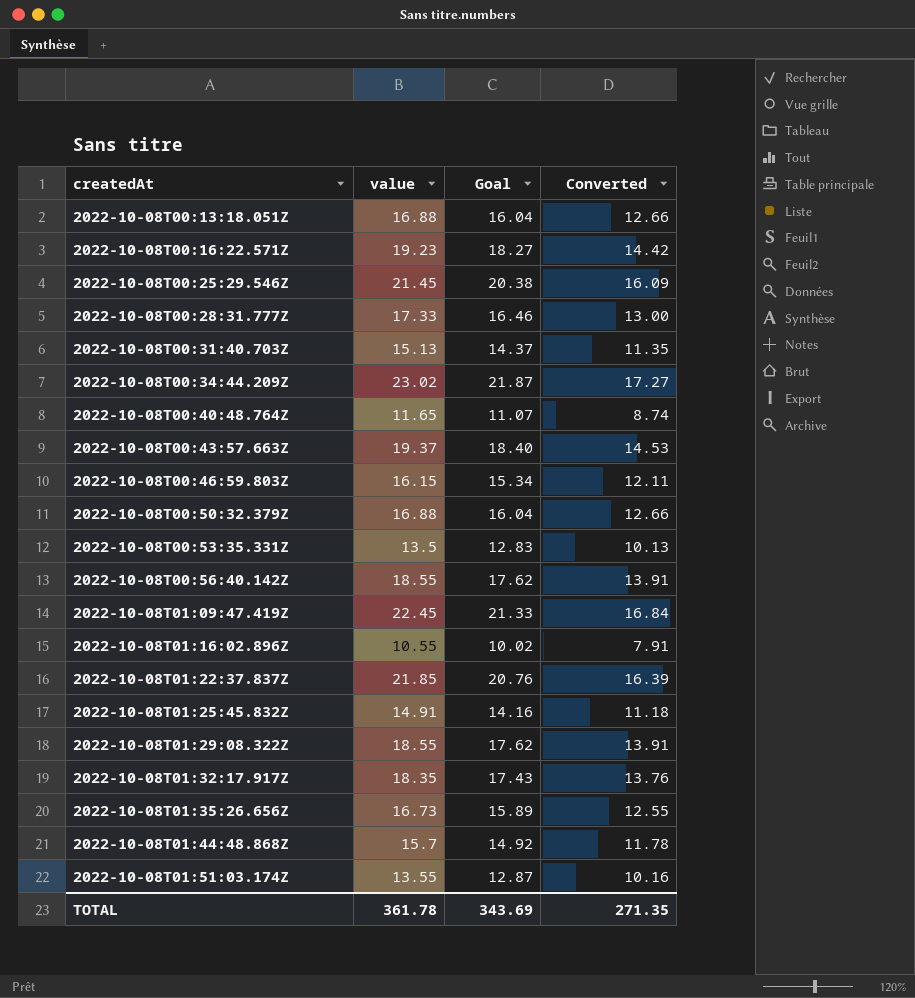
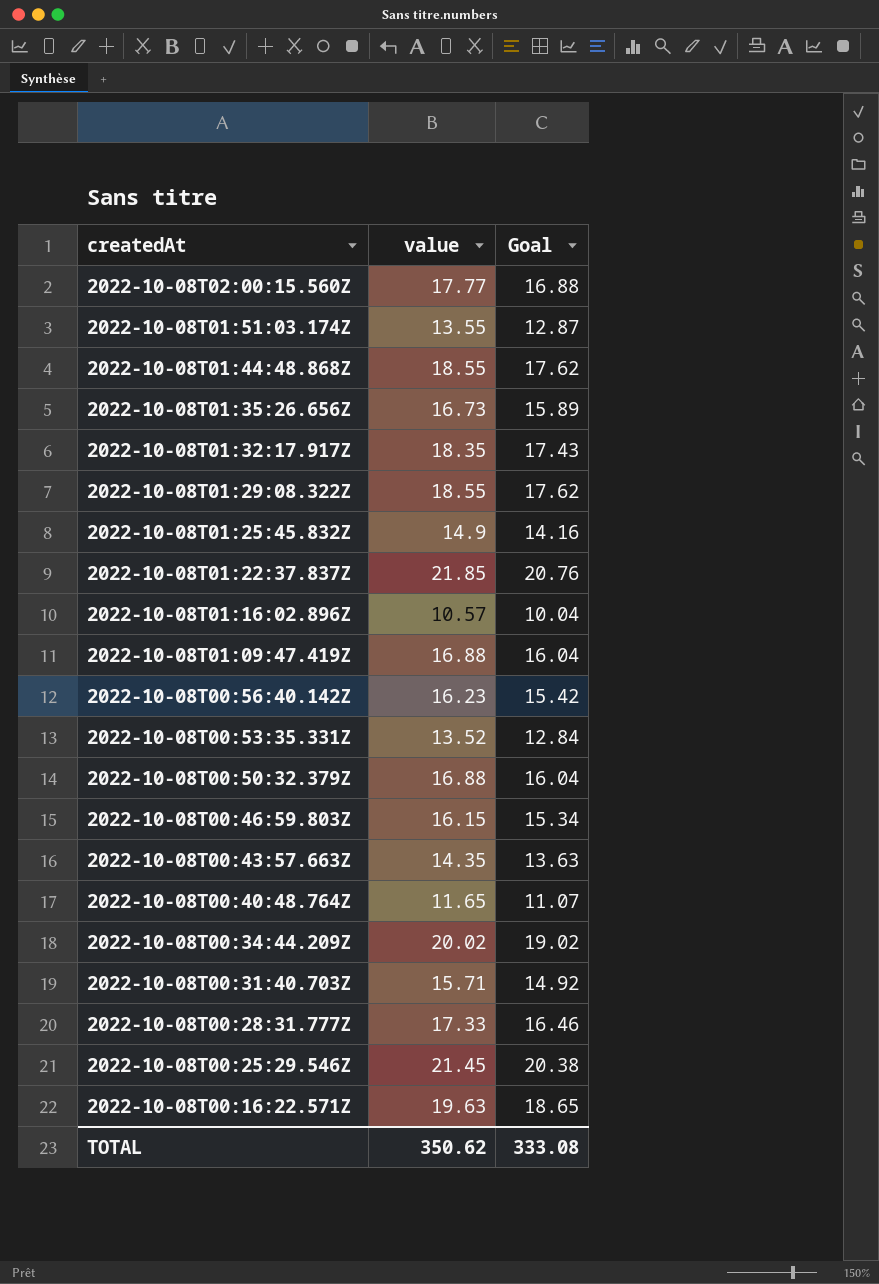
row order: createdAt ascending -> createdAt descending
column Converted | formula: [value] * 0.75 -> none
row 2022-10-08T00:13:18.051Z: 16.88 | 16.04 | 12.66 -> none
row 2022-10-08T02:00:15.560Z: none -> 17.77 | 16.88
2022-10-08T01:44:48.868Z | value: 15.7 -> 18.55
2022-10-08T01:44:48.868Z | Goal: 14.92 -> 17.62
2022-10-08T01:25:45.832Z | value: 14.91 -> 14.9
2022-10-08T01:16:02.896Z | value: 10.55 -> 10.57
2022-10-08T01:16:02.896Z | Goal: 10.02 -> 10.04
2022-10-08T01:09:47.419Z | value: 22.45 -> 16.88
2022-10-08T01:09:47.419Z | Goal: 21.33 -> 16.04
2022-10-08T00:56:40.142Z | value: 18.55 -> 16.23
2022-10-08T00:56:40.142Z | Goal: 17.62 -> 15.42
2022-10-08T00:53:35.331Z | value: 13.5 -> 13.52
2022-10-08T00:53:35.331Z | Goal: 12.83 -> 12.84
2022-10-08T00:43:57.663Z | value: 19.37 -> 14.35
2022-10-08T00:43:57.663Z | Goal: 18.40 -> 13.63
2022-10-08T00:34:44.209Z | value: 23.02 -> 20.02
2022-10-08T00:34:44.209Z | Goal: 21.87 -> 19.02
2022-10-08T00:31:40.703Z | value: 15.13 -> 15.71
2022-10-08T00:31:40.703Z | Goal: 14.37 -> 14.92
2022-10-08T00:16:22.571Z | value: 19.23 -> 19.63
2022-10-08T00:16:22.571Z | Goal: 18.27 -> 18.65
TOTAL | value: 361.78 -> 350.62
TOTAL | Goal: 343.69 -> 333.08

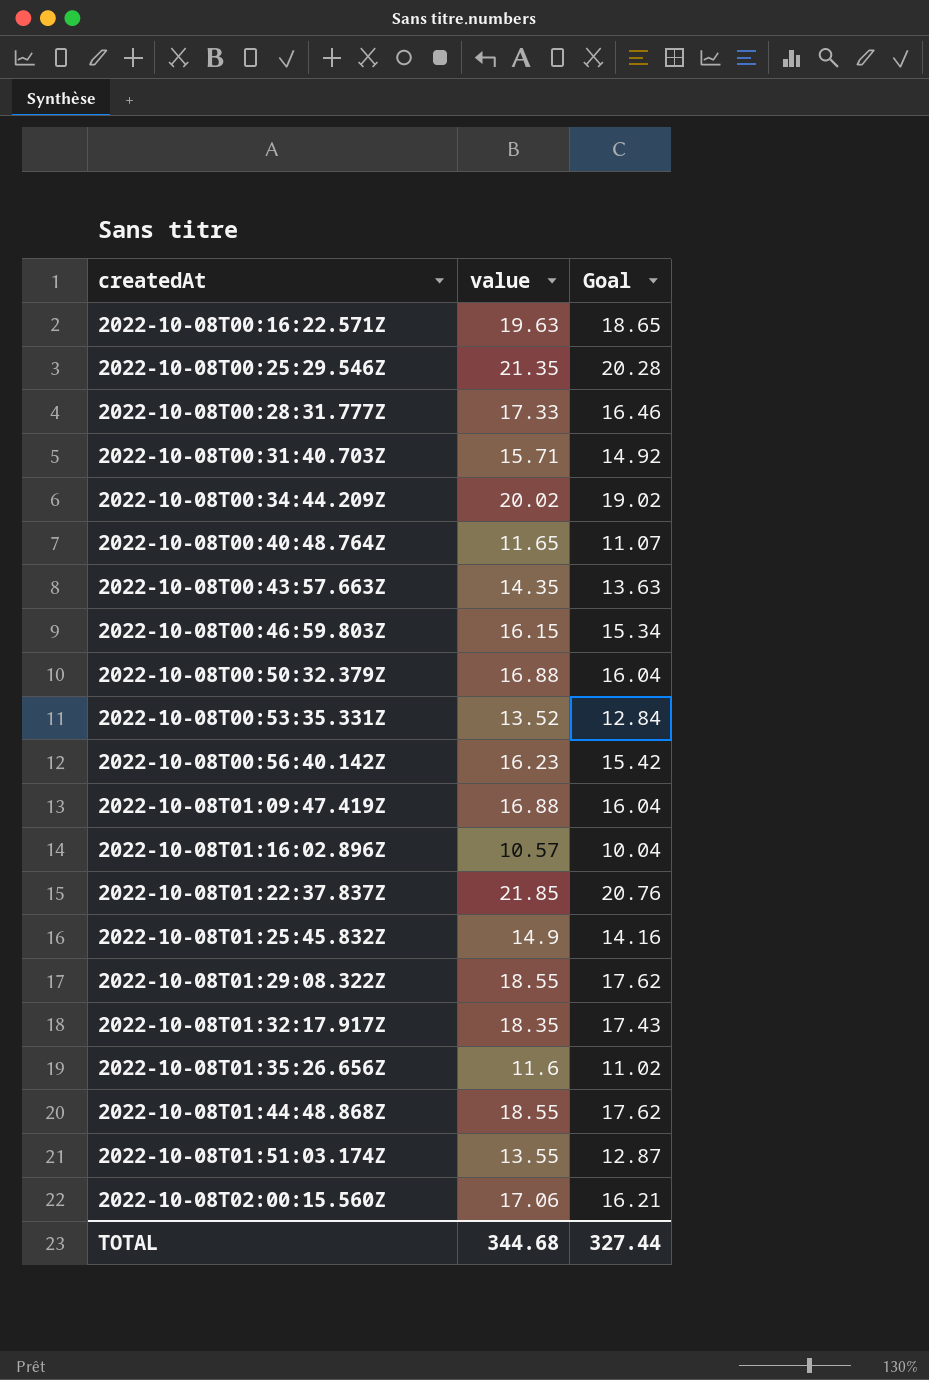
row order: createdAt descending -> createdAt ascending
2022-10-08T00:25:29.546Z | value: 21.45 -> 21.35
2022-10-08T00:25:29.546Z | Goal: 20.38 -> 20.28
2022-10-08T01:35:26.656Z | value: 16.73 -> 11.6
2022-10-08T01:35:26.656Z | Goal: 15.89 -> 11.02
2022-10-08T02:00:15.560Z | value: 17.77 -> 17.06
2022-10-08T02:00:15.560Z | Goal: 16.88 -> 16.21
TOTAL | value: 350.62 -> 344.68
TOTAL | Goal: 333.08 -> 327.44

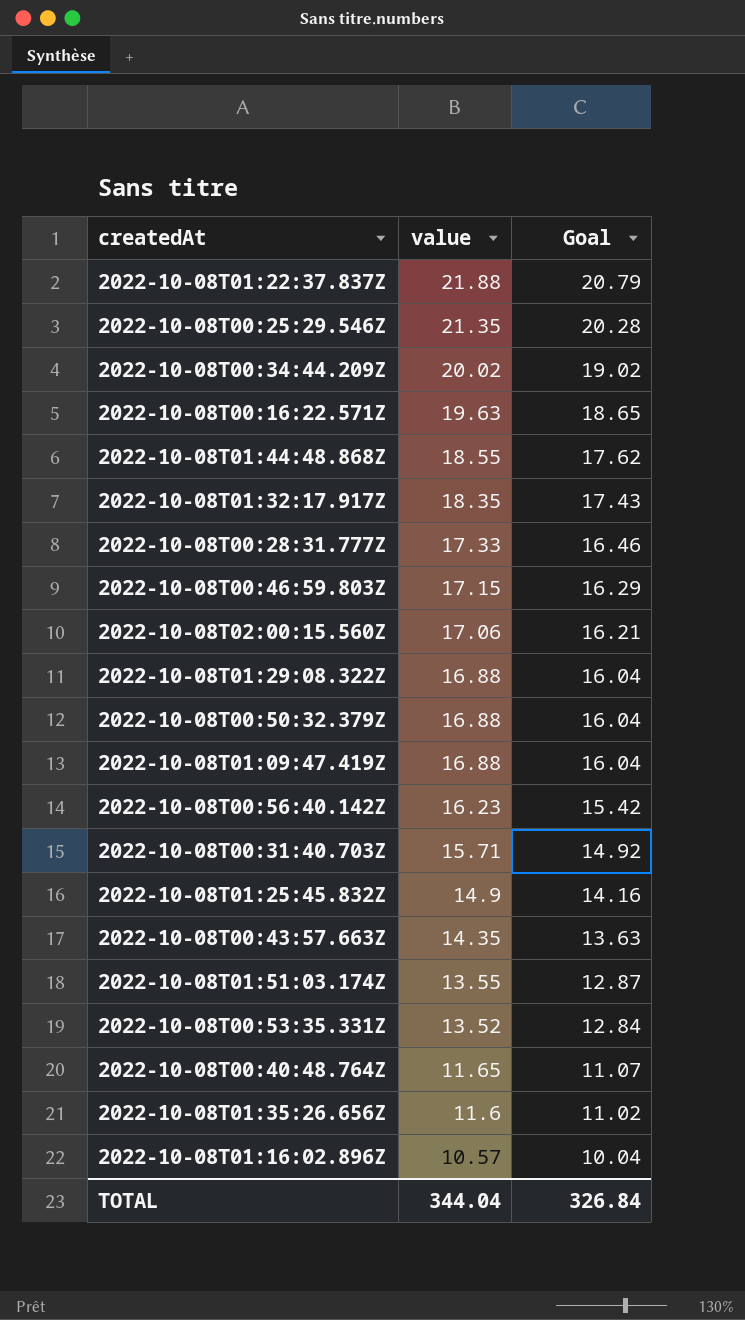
row order: createdAt ascending -> value descending
2022-10-08T01:22:37.837Z | value: 21.85 -> 21.88
2022-10-08T01:22:37.837Z | Goal: 20.76 -> 20.79
2022-10-08T00:46:59.803Z | value: 16.15 -> 17.15
2022-10-08T00:46:59.803Z | Goal: 15.34 -> 16.29
2022-10-08T01:29:08.322Z | value: 18.55 -> 16.88
2022-10-08T01:29:08.322Z | Goal: 17.62 -> 16.04
TOTAL | value: 344.68 -> 344.04
TOTAL | Goal: 327.44 -> 326.84

